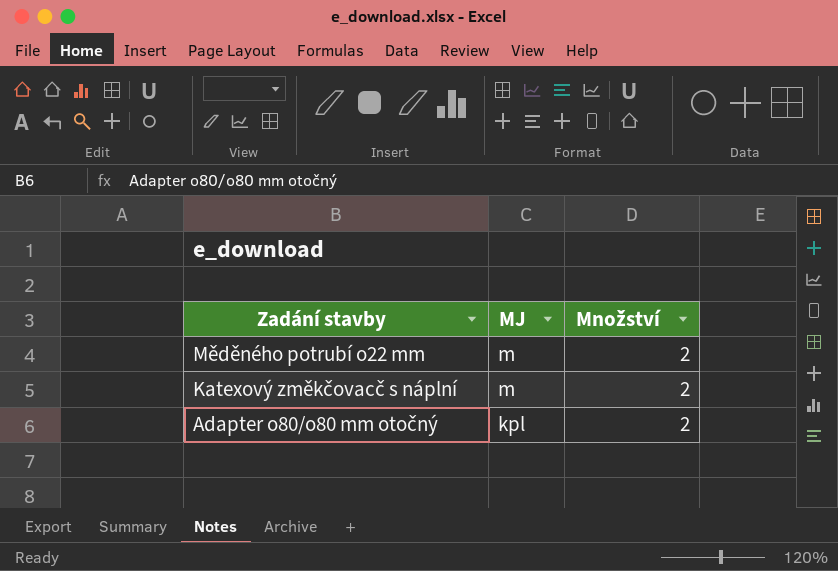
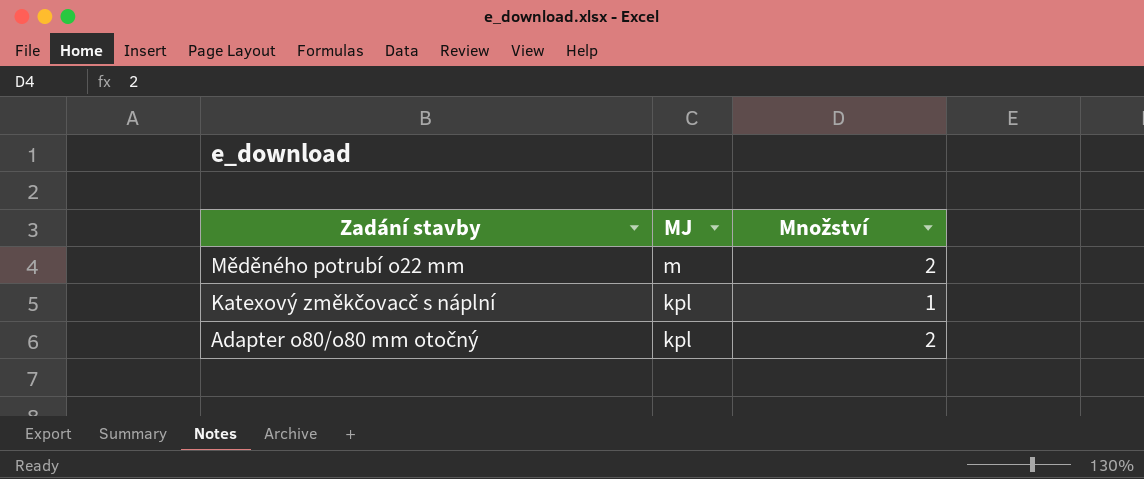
Katexový změkčovacč s náplní | MJ: m -> kpl
Katexový změkčovacč s náplní | Množství: 2 -> 1

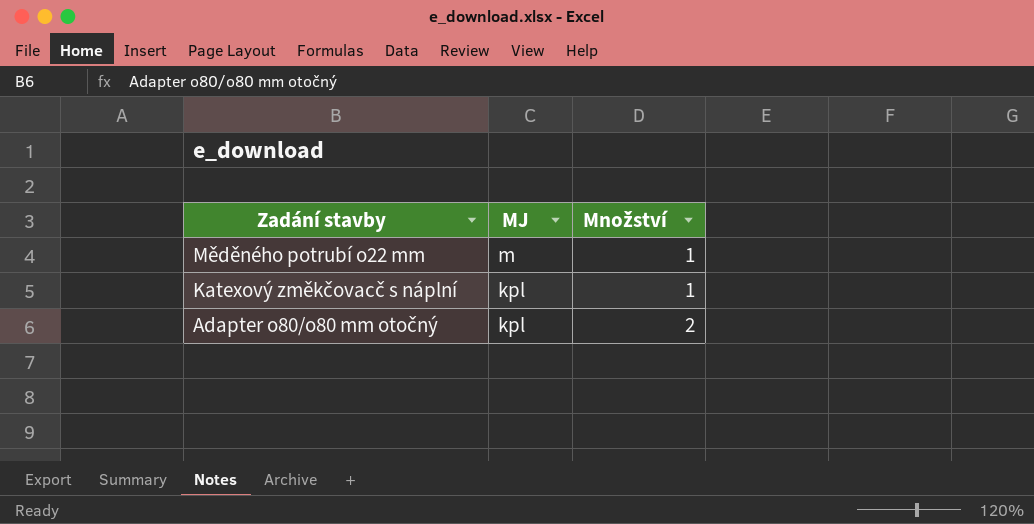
Měděného potrubí o22 mm | Množství: 2 -> 1

